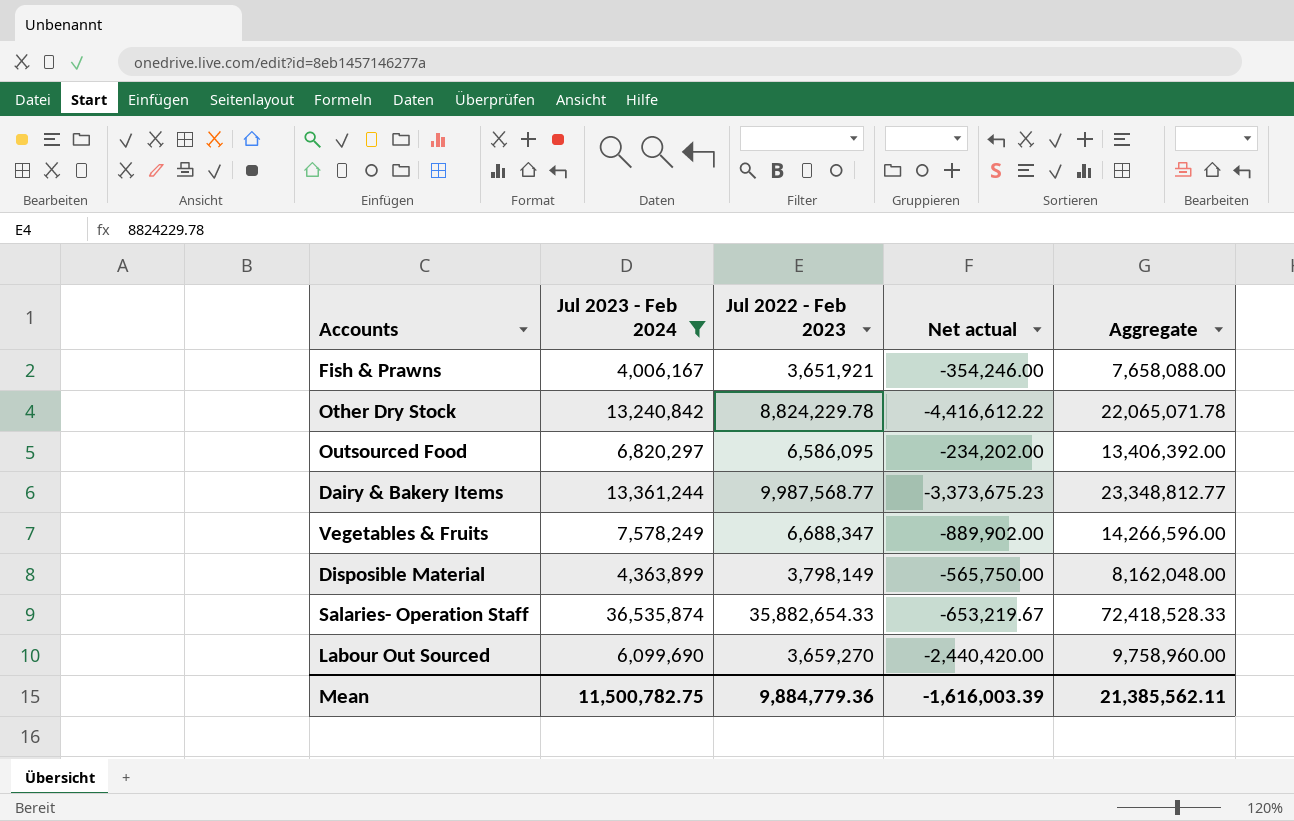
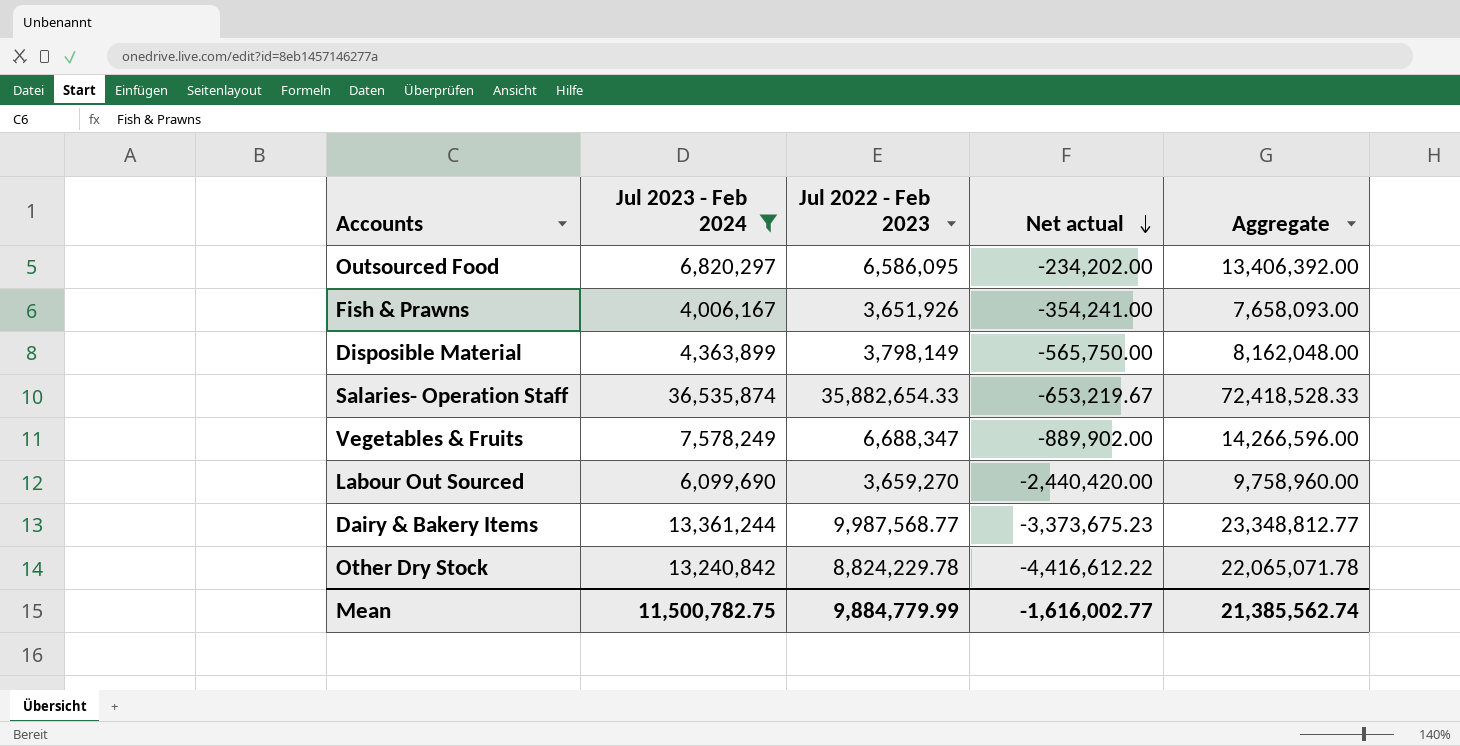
row order: none -> Net actual descending
Fish & Prawns | Jul 2022 - Feb 2023: 3,651,921 -> 3,651,926
Fish & Prawns | Net actual: -354,246.00 -> -354,241.00
Fish & Prawns | Aggregate: 7,658,088.00 -> 7,658,093.00
Mean | Jul 2022 - Feb 2023: 9,884,779.36 -> 9,884,779.99
Mean | Net actual: -1,616,003.39 -> -1,616,002.77
Mean | Aggregate: 21,385,562.11 -> 21,385,562.74

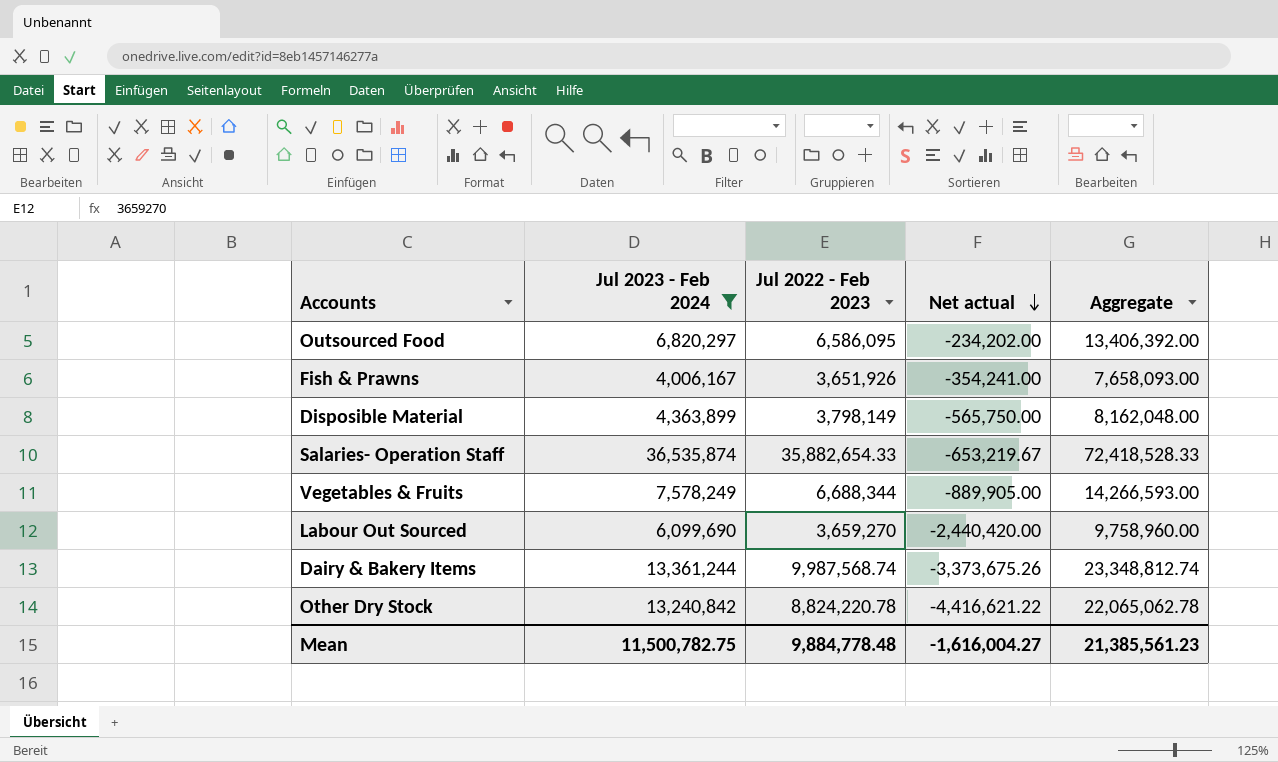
Vegetables & Fruits | Jul 2022 - Feb 2023: 6,688,347 -> 6,688,344
Vegetables & Fruits | Net actual: -889,902.00 -> -889,905.00
Vegetables & Fruits | Aggregate: 14,266,596.00 -> 14,266,593.00
Dairy & Bakery Items | Jul 2022 - Feb 2023: 9,987,568.77 -> 9,987,568.74
Dairy & Bakery Items | Net actual: -3,373,675.23 -> -3,373,675.26
Dairy & Bakery Items | Aggregate: 23,348,812.77 -> 23,348,812.74
Other Dry Stock | Jul 2022 - Feb 2023: 8,824,229.78 -> 8,824,220.78
Other Dry Stock | Net actual: -4,416,612.22 -> -4,416,621.22
Other Dry Stock | Aggregate: 22,065,071.78 -> 22,065,062.78
Mean | Jul 2022 - Feb 2023: 9,884,779.99 -> 9,884,778.48
Mean | Net actual: -1,616,002.77 -> -1,616,004.27
Mean | Aggregate: 21,385,562.74 -> 21,385,561.23

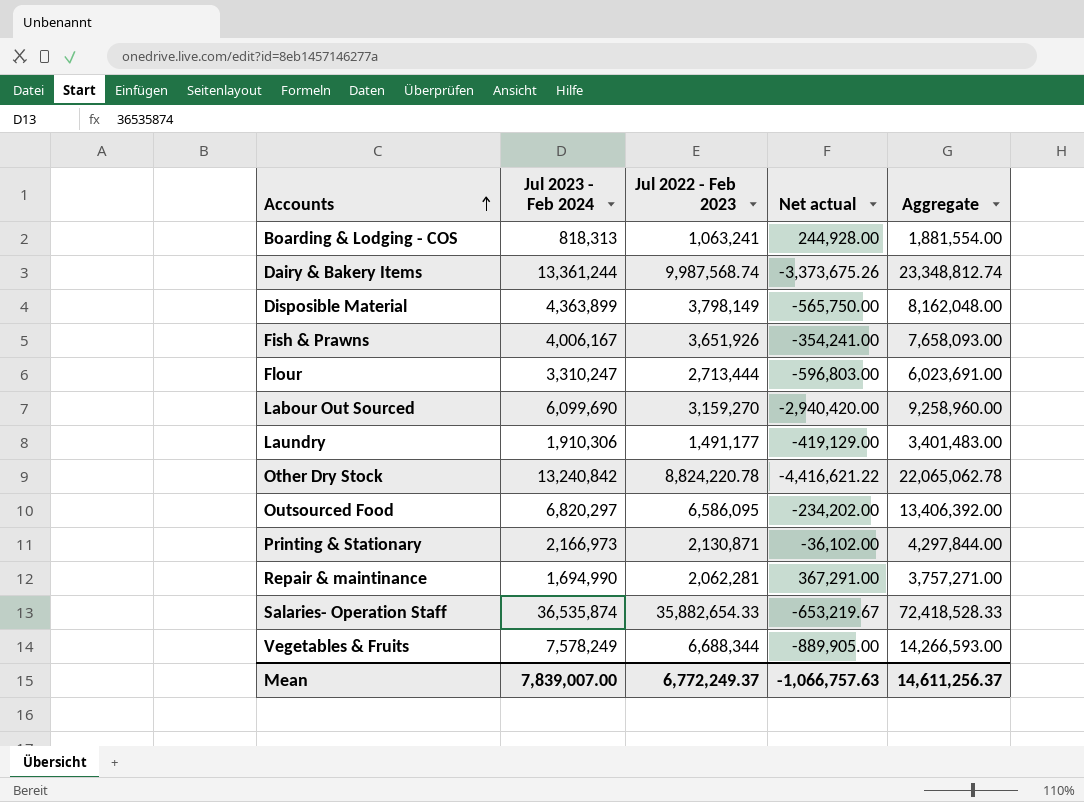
filter: Jul 2023 - Feb 2024 >= 4,006,167 -> none
row order: Net actual descending -> Accounts ascending
Labour Out Sourced | Jul 2022 - Feb 2023: 3,659,270 -> 3,159,270
Labour Out Sourced | Net actual: -2,440,420.00 -> -2,940,420.00
Labour Out Sourced | Aggregate: 9,758,960.00 -> 9,258,960.00
Mean | Jul 2023 - Feb 2024: 11,500,782.75 -> 7,839,007.00
Mean | Jul 2022 - Feb 2023: 9,884,778.48 -> 6,772,249.37
Mean | Net actual: -1,616,004.27 -> -1,066,757.63
Mean | Aggregate: 21,385,561.23 -> 14,611,256.37

